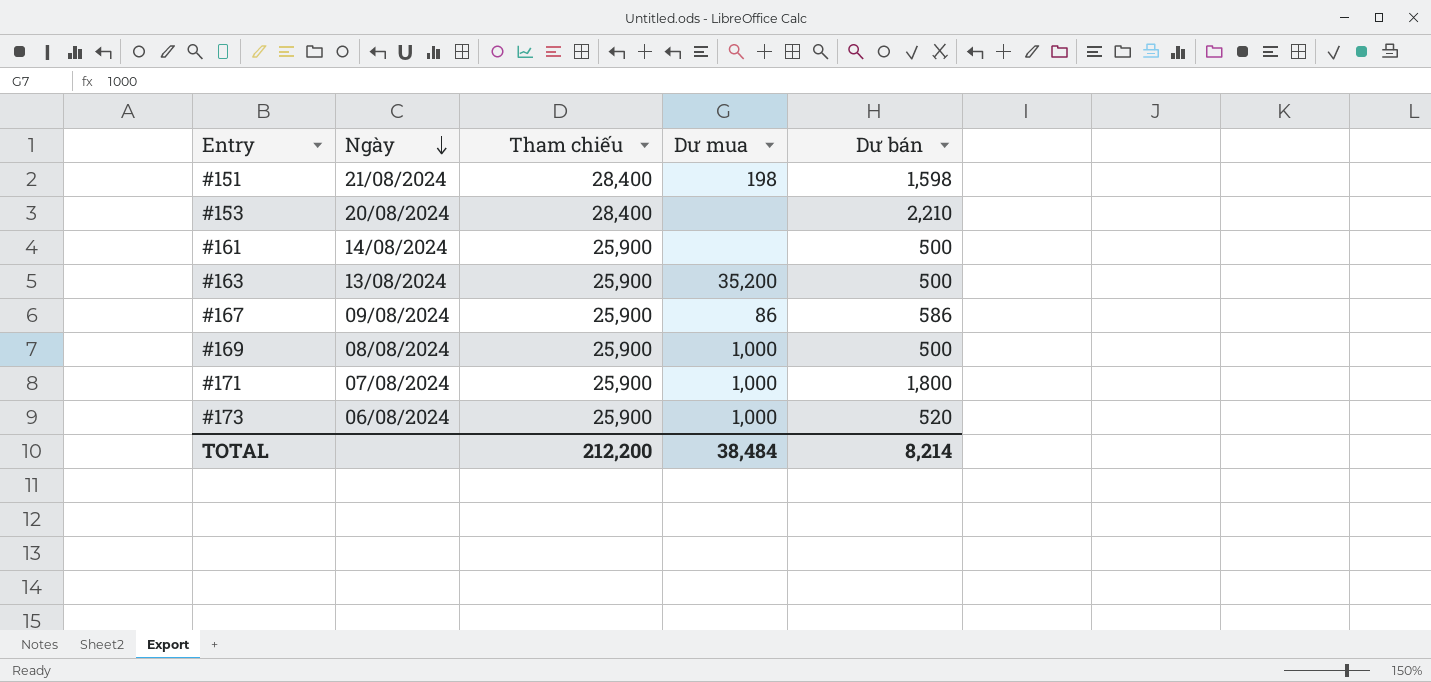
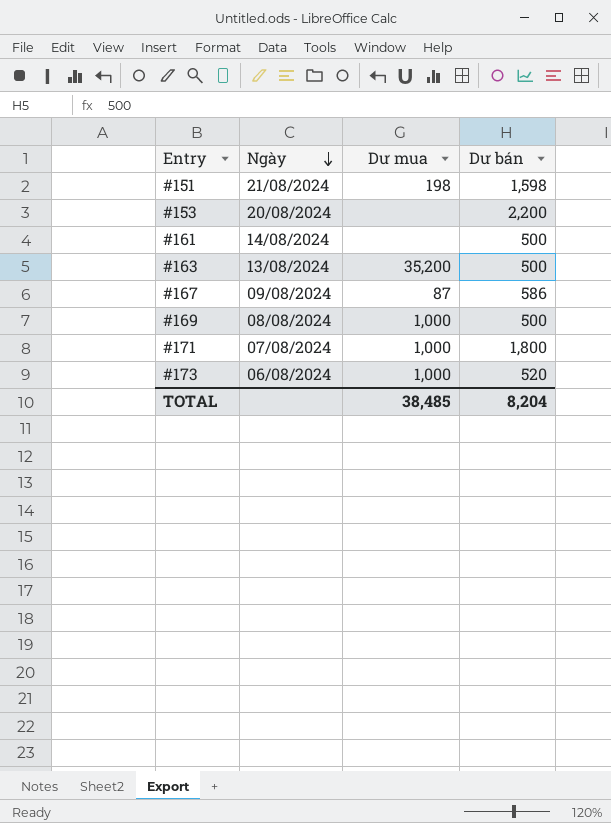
column Tham chiếu | position: 3 -> none
#153 | Dư bán: 2,210 -> 2,200
#167 | Dư mua: 86 -> 87
TOTAL | Dư mua: 38,484 -> 38,485
TOTAL | Dư bán: 8,214 -> 8,204

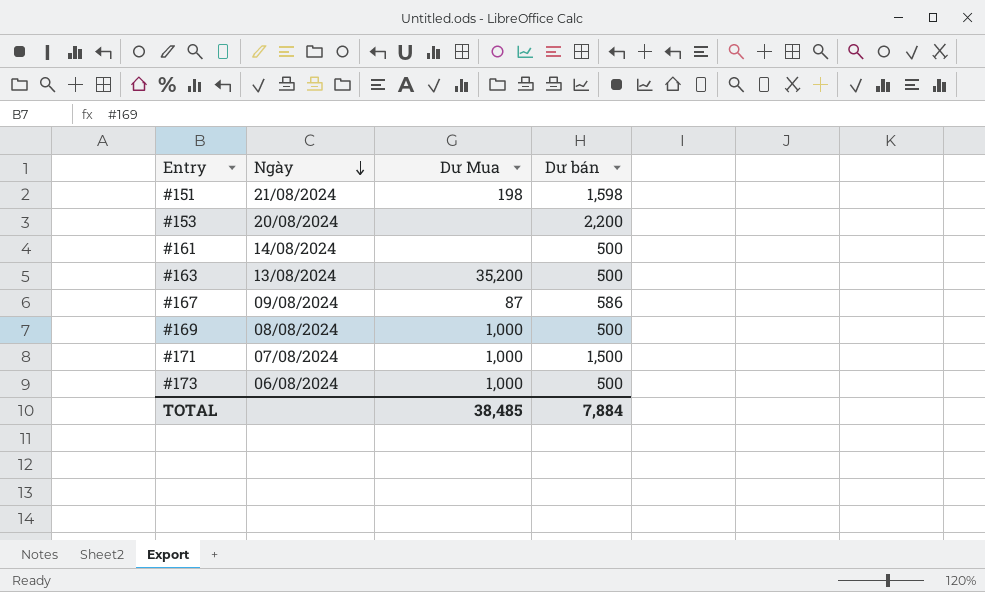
column name: Dư mua -> Dư Mua
#171 | Dư bán: 1,800 -> 1,500
#173 | Dư bán: 520 -> 500
TOTAL | Dư bán: 8,204 -> 7,884

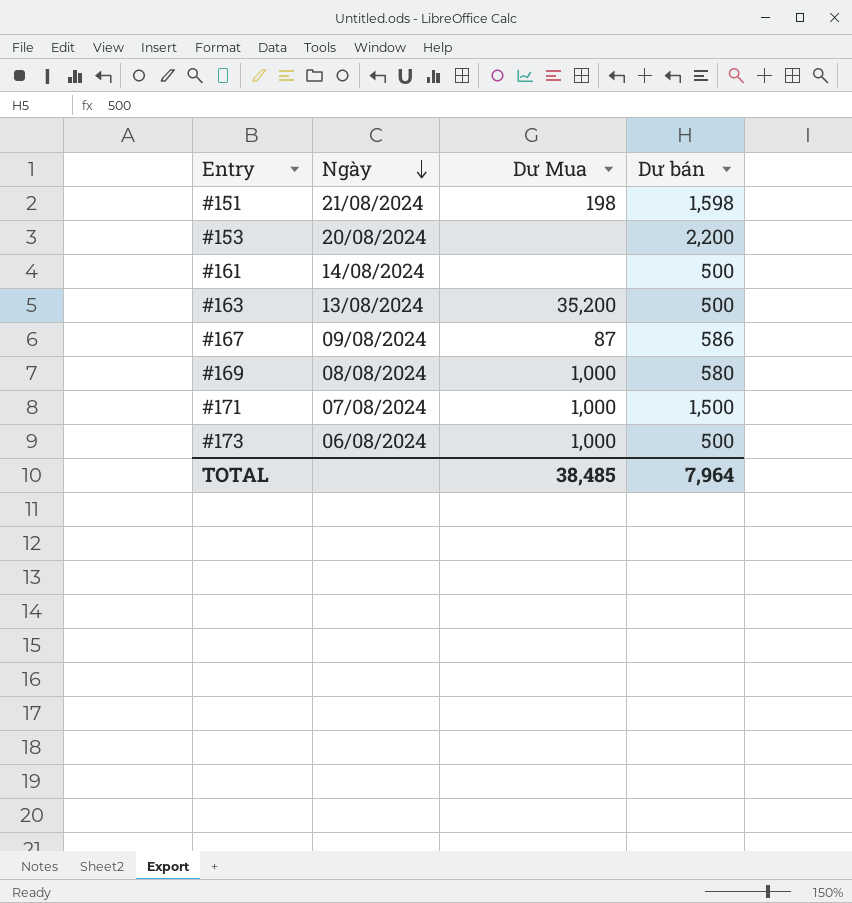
#169 | Dư bán: 500 -> 580
TOTAL | Dư bán: 7,884 -> 7,964

